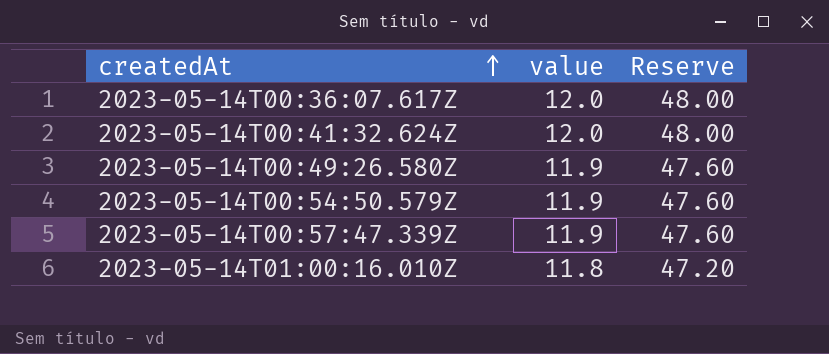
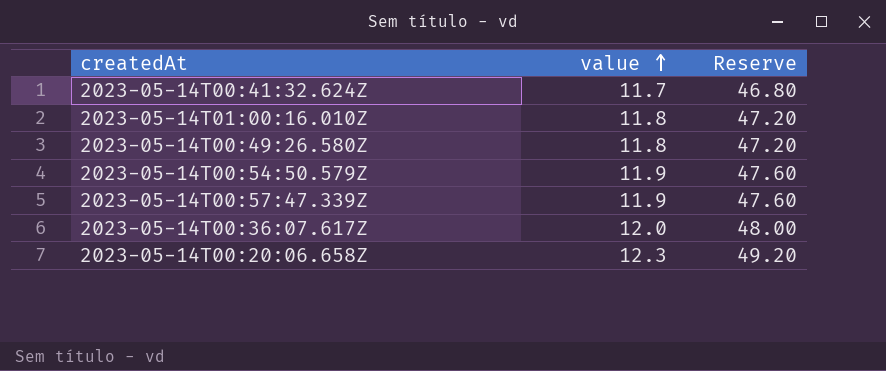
row order: createdAt ascending -> value ascending
2023-05-14T00:41:32.624Z | value: 12.0 -> 11.7
2023-05-14T00:41:32.624Z | Reserve: 48.00 -> 46.80
2023-05-14T00:49:26.580Z | value: 11.9 -> 11.8
2023-05-14T00:49:26.580Z | Reserve: 47.60 -> 47.20
row 2023-05-14T00:20:06.658Z: none -> 12.3 | 49.20

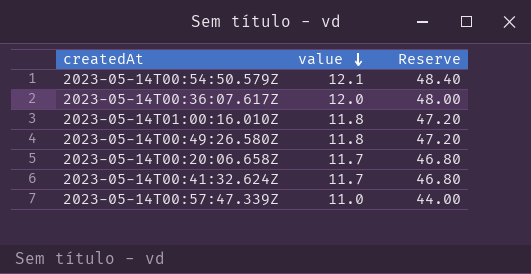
row order: value ascending -> value descending
2023-05-14T00:54:50.579Z | value: 11.9 -> 12.1
2023-05-14T00:54:50.579Z | Reserve: 47.60 -> 48.40
2023-05-14T00:20:06.658Z | value: 12.3 -> 11.7
2023-05-14T00:20:06.658Z | Reserve: 49.20 -> 46.80
2023-05-14T00:57:47.339Z | value: 11.9 -> 11.0
2023-05-14T00:57:47.339Z | Reserve: 47.60 -> 44.00

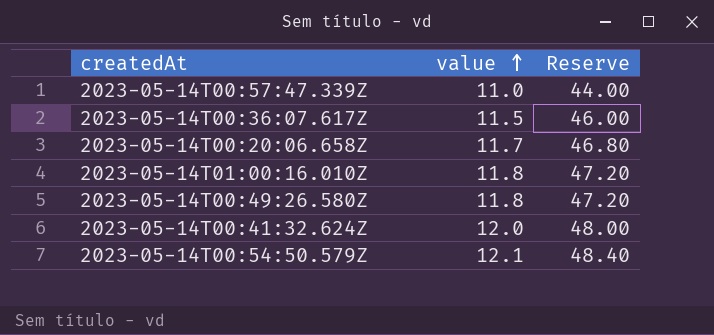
row order: value descending -> value ascending
2023-05-14T00:36:07.617Z | value: 12.0 -> 11.5
2023-05-14T00:36:07.617Z | Reserve: 48.00 -> 46.00
2023-05-14T00:41:32.624Z | value: 11.7 -> 12.0
2023-05-14T00:41:32.624Z | Reserve: 46.80 -> 48.00

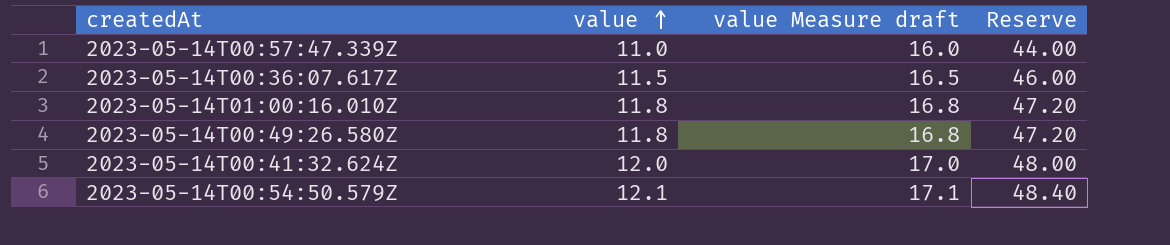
column value Measure draft | formula: none -> [value] + 5
row 2023-05-14T00:20:06.658Z: 11.7 | 46.80 -> none

